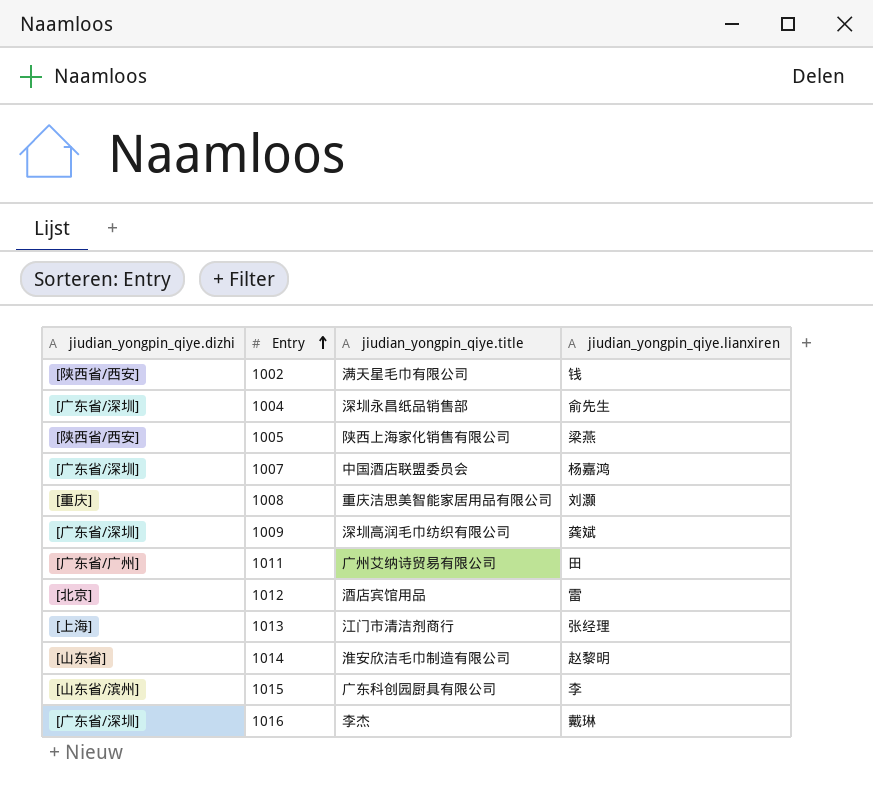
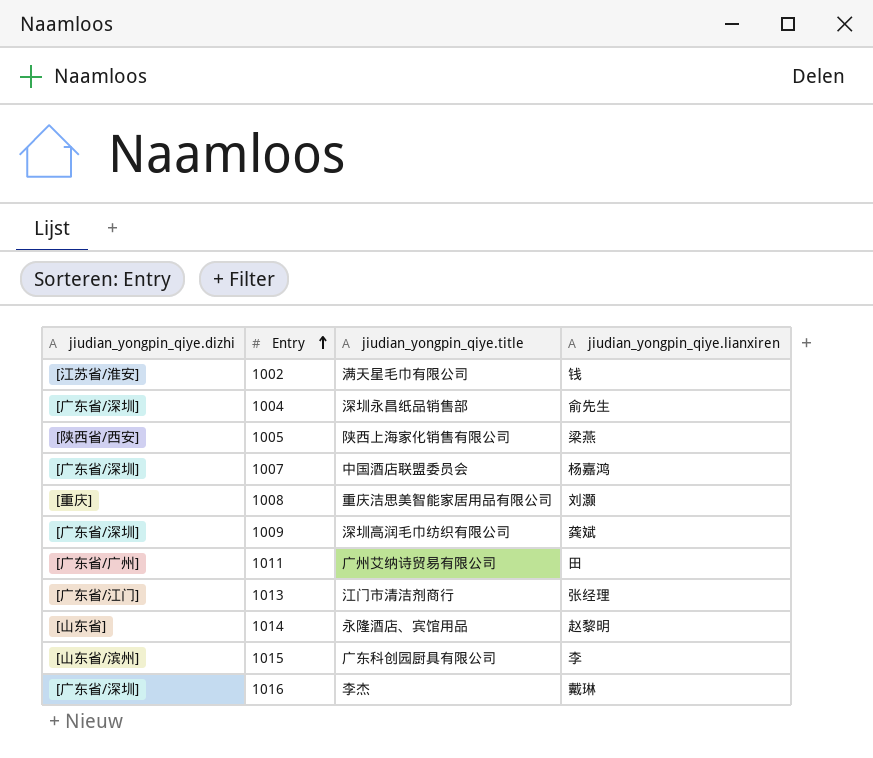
row 1012: [北京] | 酒店宾馆用品 | 雷 -> none
1002 | jiudian_yongpin_qiye.dizhi: [陕西省/西安] -> [江苏省/淮安]
1013 | jiudian_yongpin_qiye.dizhi: [上海] -> [广东省/江门]
1014 | jiudian_yongpin_qiye.title: 淮安欣洁毛巾制造有限公司 -> 永隆酒店、宾馆用品

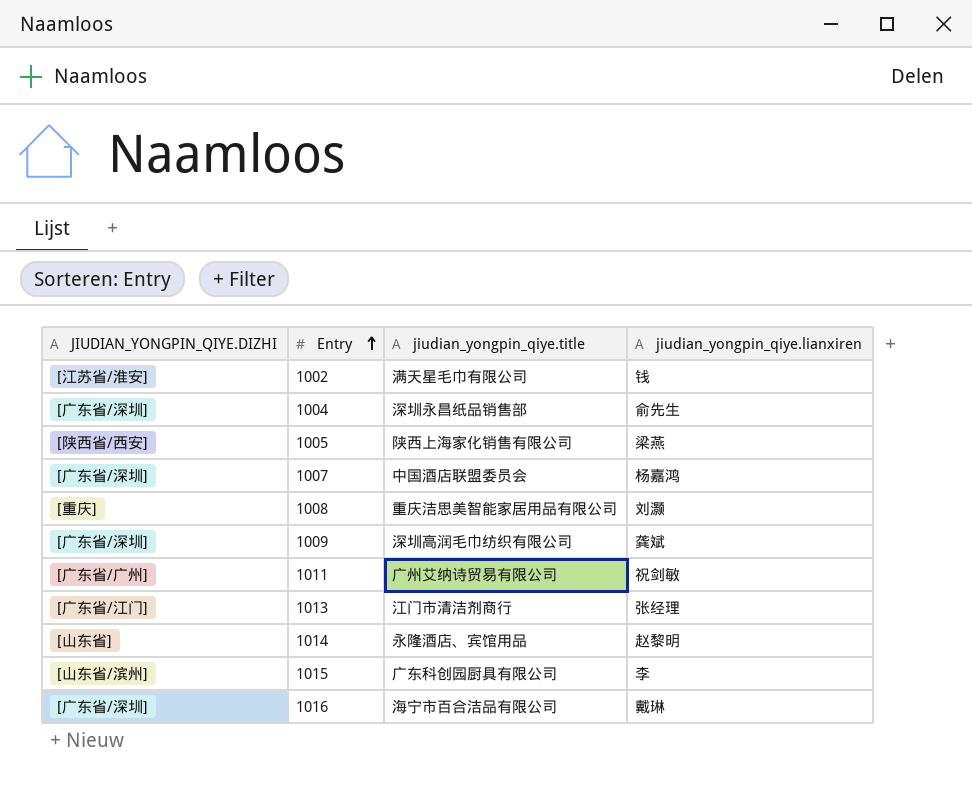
column name: jiudian_yongpin_qiye.dizhi -> JIUDIAN_YONGPIN_QIYE.DIZHI
1011 | jiudian_yongpin_qiye.lianxiren: 田 -> 祝剑敏
1016 | jiudian_yongpin_qiye.title: 李杰 -> 海宁市百合洁品有限公司

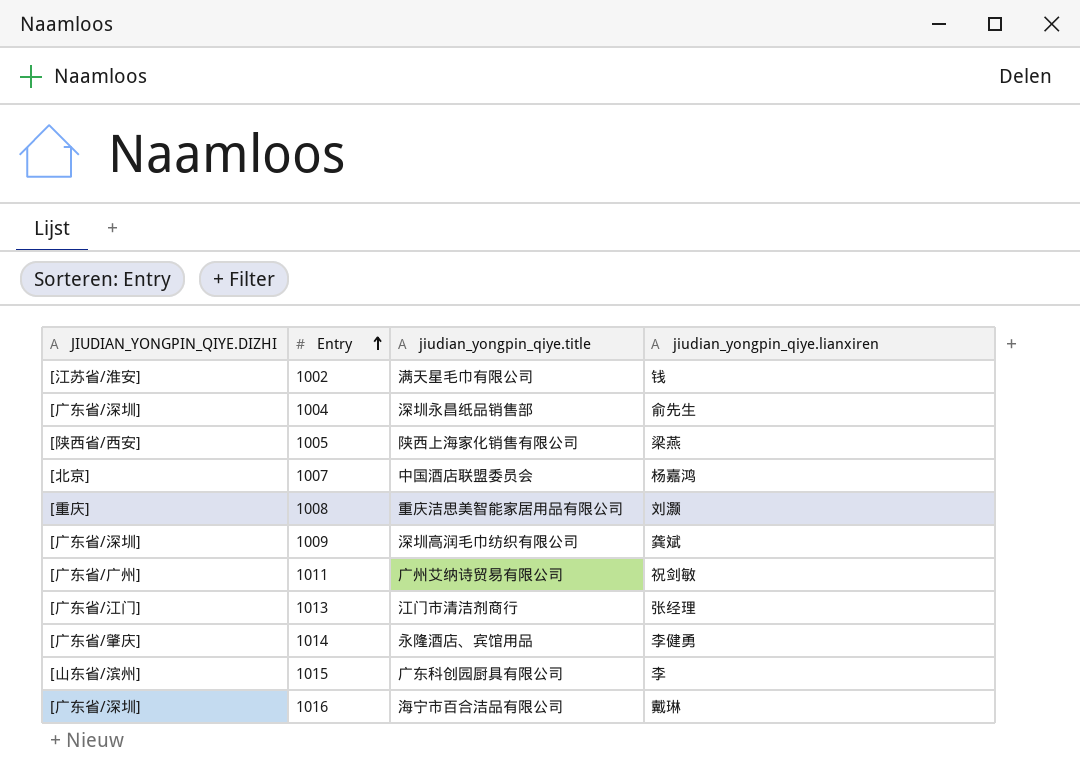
1007 | JIUDIAN_YONGPIN_QIYE.DIZHI: [广东省/深圳] -> [北京]
1014 | JIUDIAN_YONGPIN_QIYE.DIZHI: [山东省] -> [广东省/肇庆]
1014 | jiudian_yongpin_qiye.lianxiren: 赵黎明 -> 李健勇

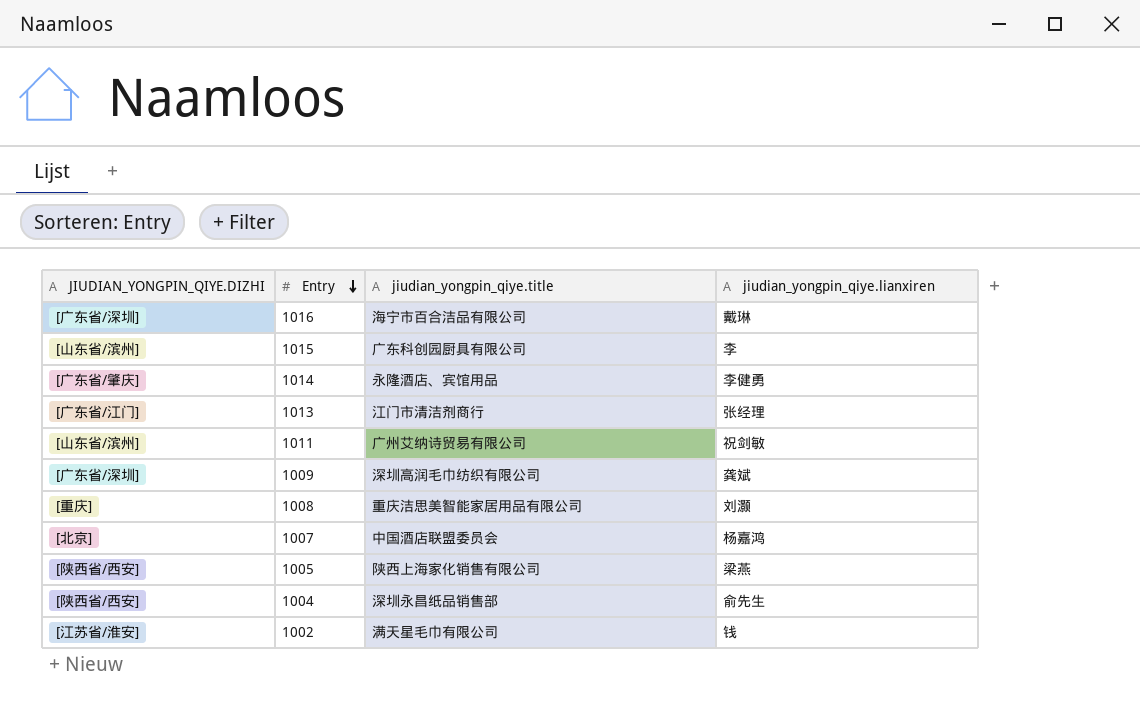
row order: Entry ascending -> Entry descending
1011 | JIUDIAN_YONGPIN_QIYE.DIZHI: [广东省/广州] -> [山东省/滨州]
1004 | JIUDIAN_YONGPIN_QIYE.DIZHI: [广东省/深圳] -> [陕西省/西安]

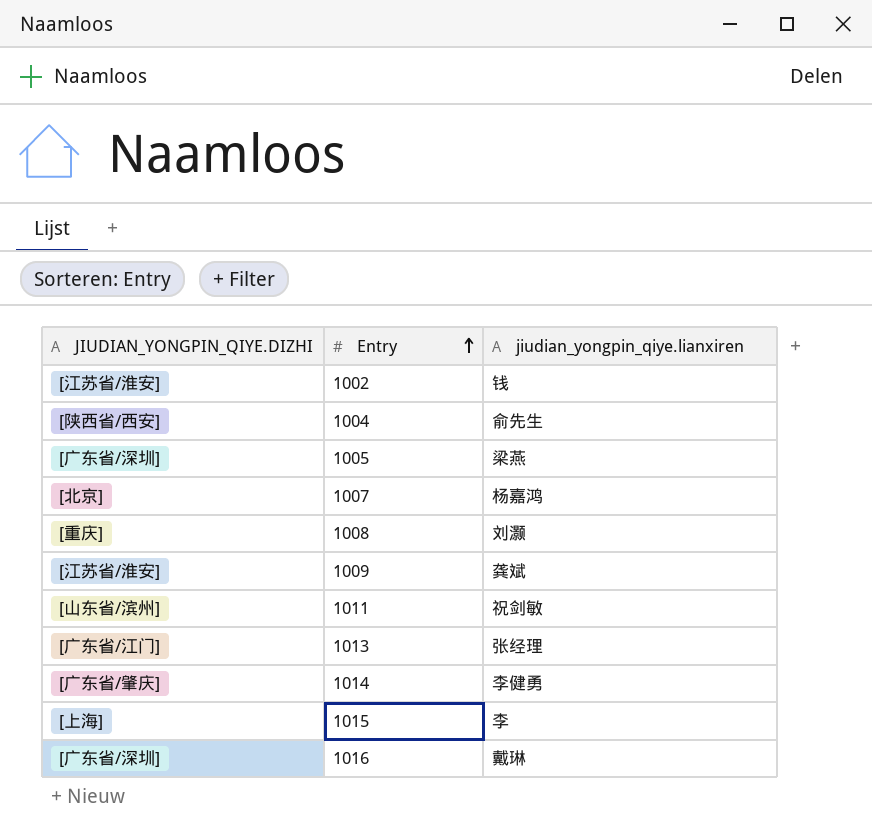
row order: Entry descending -> Entry ascending
column jiudian_yongpin_qiye.title | position: 3 -> none
1005 | JIUDIAN_YONGPIN_QIYE.DIZHI: [陕西省/西安] -> [广东省/深圳]
1009 | JIUDIAN_YONGPIN_QIYE.DIZHI: [广东省/深圳] -> [江苏省/淮安]
1015 | JIUDIAN_YONGPIN_QIYE.DIZHI: [山东省/滨州] -> [上海]

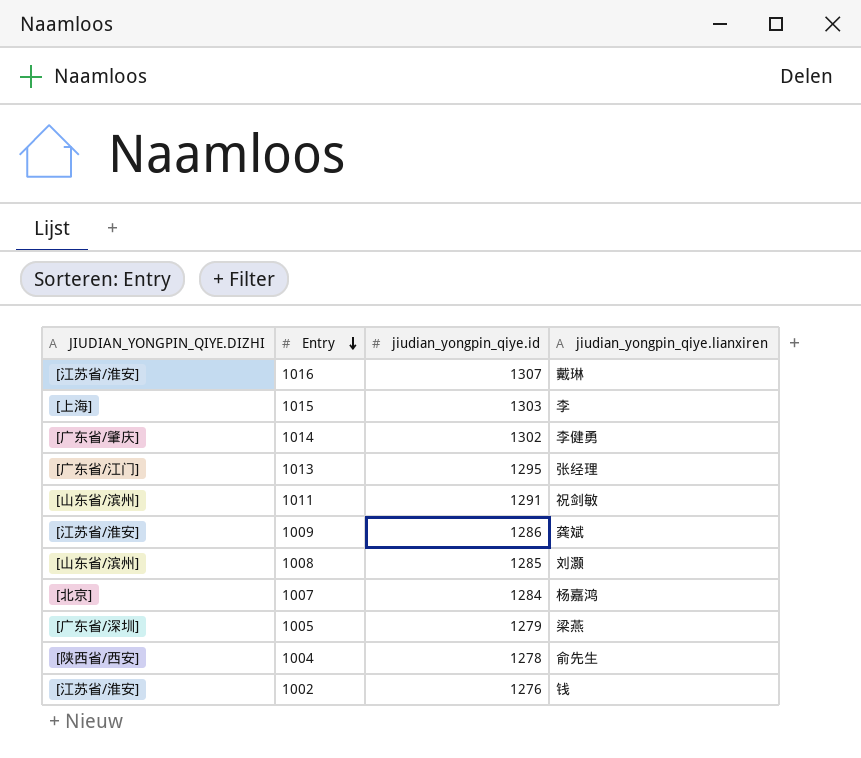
row order: Entry ascending -> Entry descending
column jiudian_yongpin_qiye.id | position: none -> 3
1016 | JIUDIAN_YONGPIN_QIYE.DIZHI: [广东省/深圳] -> [江苏省/淮安]
1008 | JIUDIAN_YONGPIN_QIYE.DIZHI: [重庆] -> [山东省/滨州]

